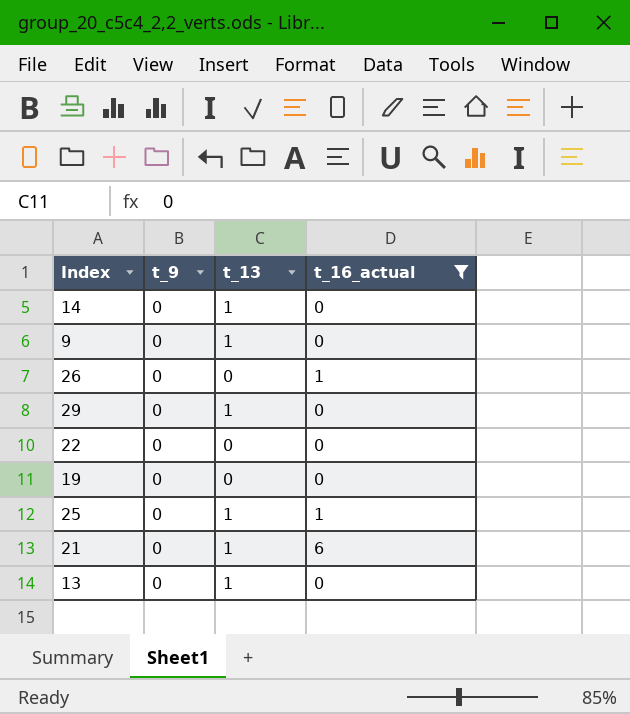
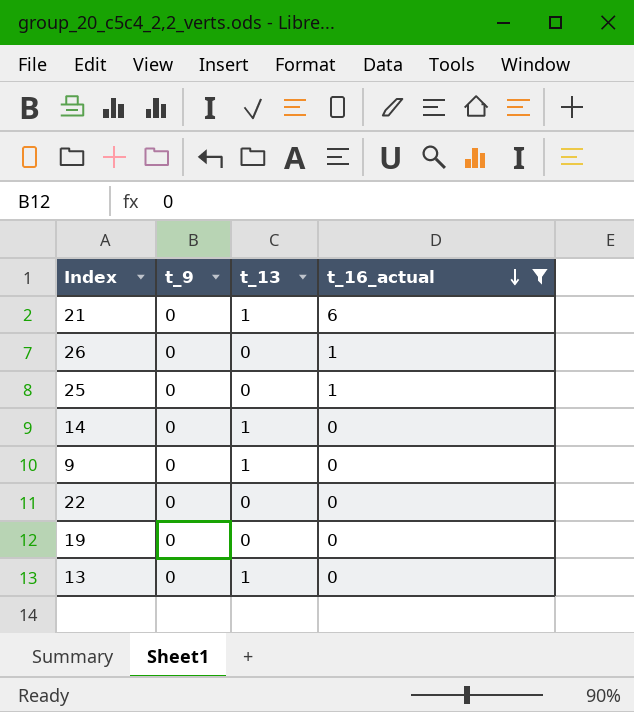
row order: none -> t_16_actual descending
row 29: 0 | 1 | 0 -> none
25 | t_13: 1 -> 0

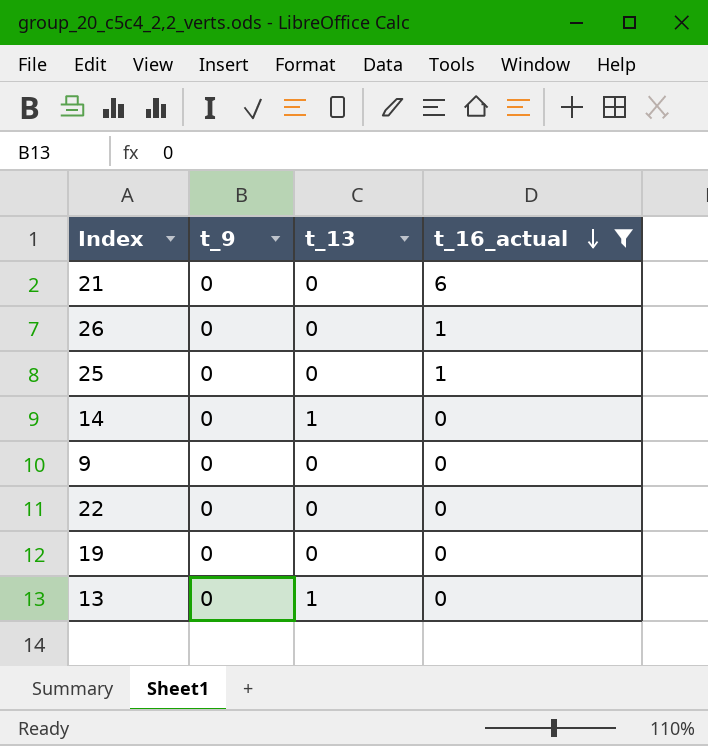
21 | t_13: 1 -> 0
9 | t_13: 1 -> 0

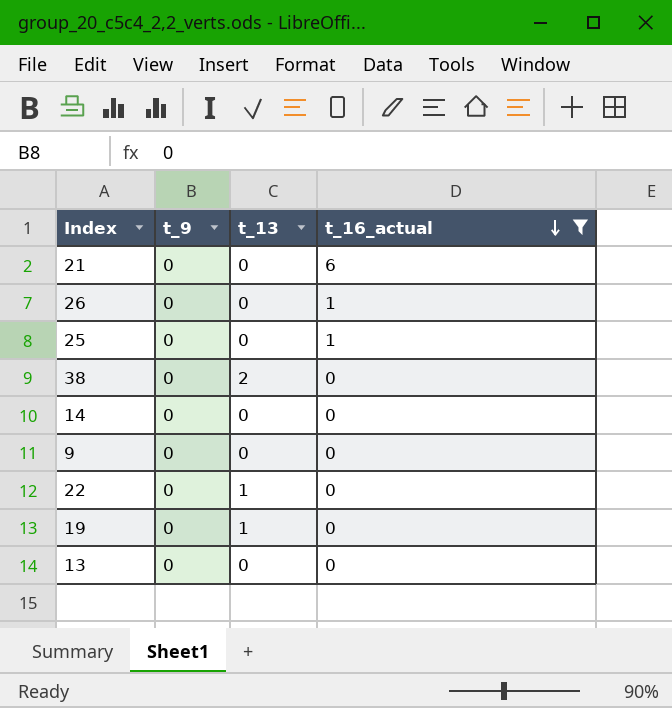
row 38: none -> 0 | 2 | 0
14 | t_13: 1 -> 0
22 | t_13: 0 -> 1
19 | t_13: 0 -> 1
13 | t_13: 1 -> 0

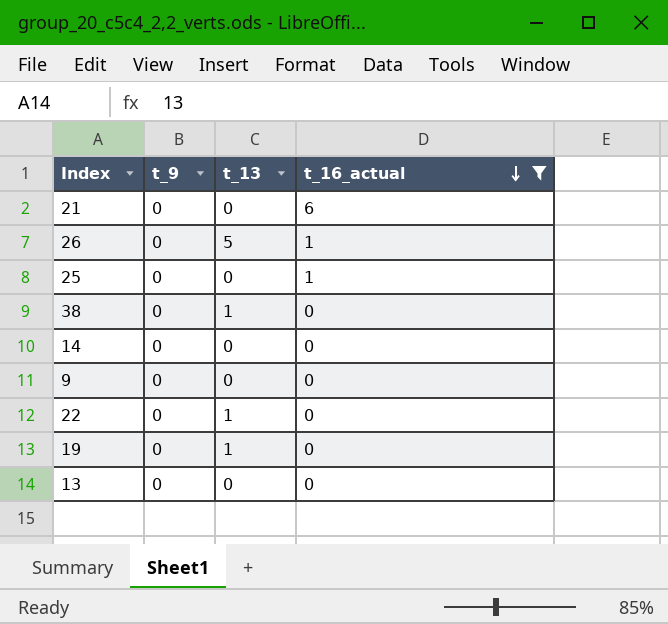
26 | t_13: 0 -> 5
38 | t_13: 2 -> 1

